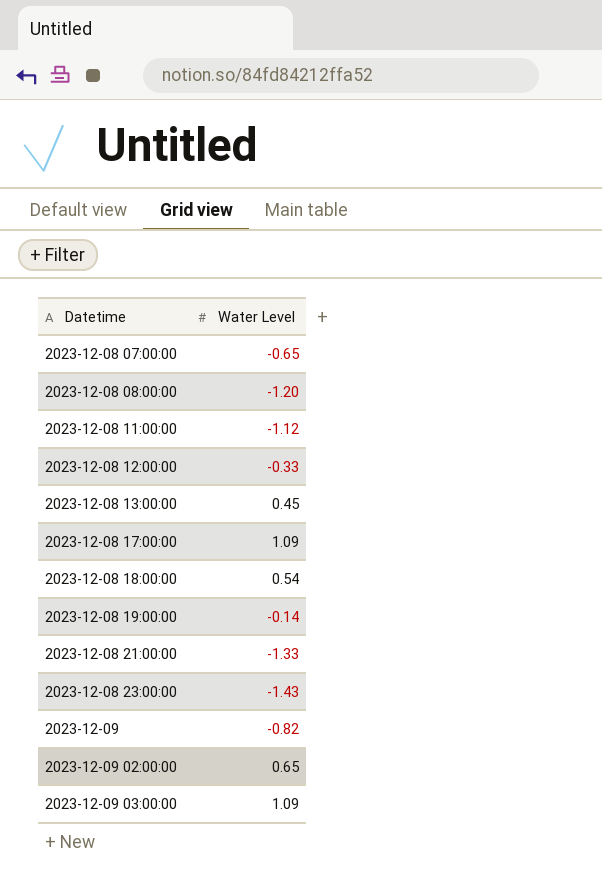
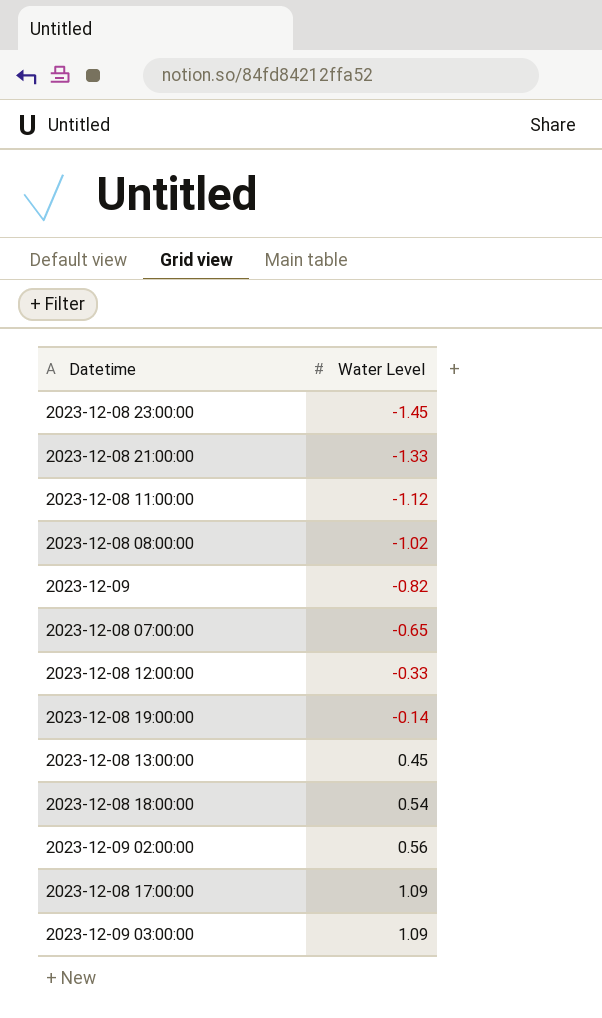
row order: Datetime ascending -> Water Level ascending
2023-12-08 23:00:00 | Water Level: -1.43 -> -1.45
2023-12-08 08:00:00 | Water Level: -1.20 -> -1.02
2023-12-09 02:00:00 | Water Level: 0.65 -> 0.56

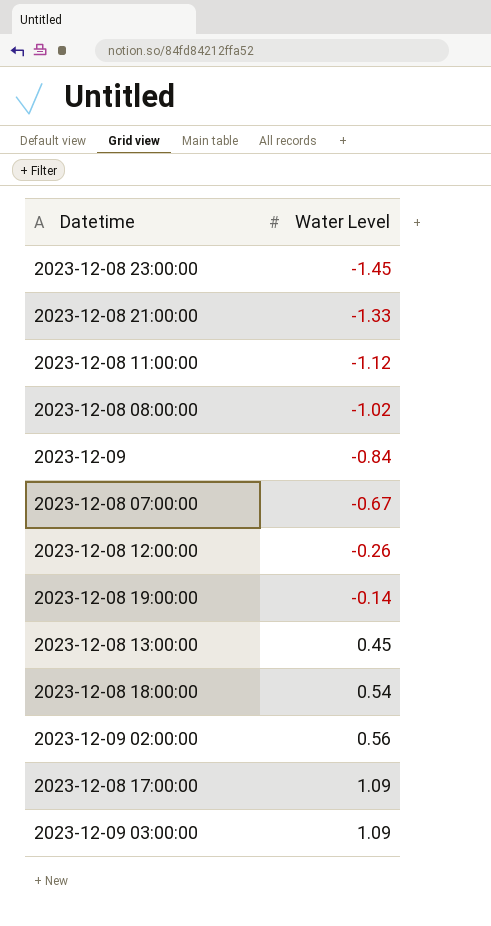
2023-12-09 | Water Level: -0.82 -> -0.84
2023-12-08 07:00:00 | Water Level: -0.65 -> -0.67
2023-12-08 12:00:00 | Water Level: -0.33 -> -0.26

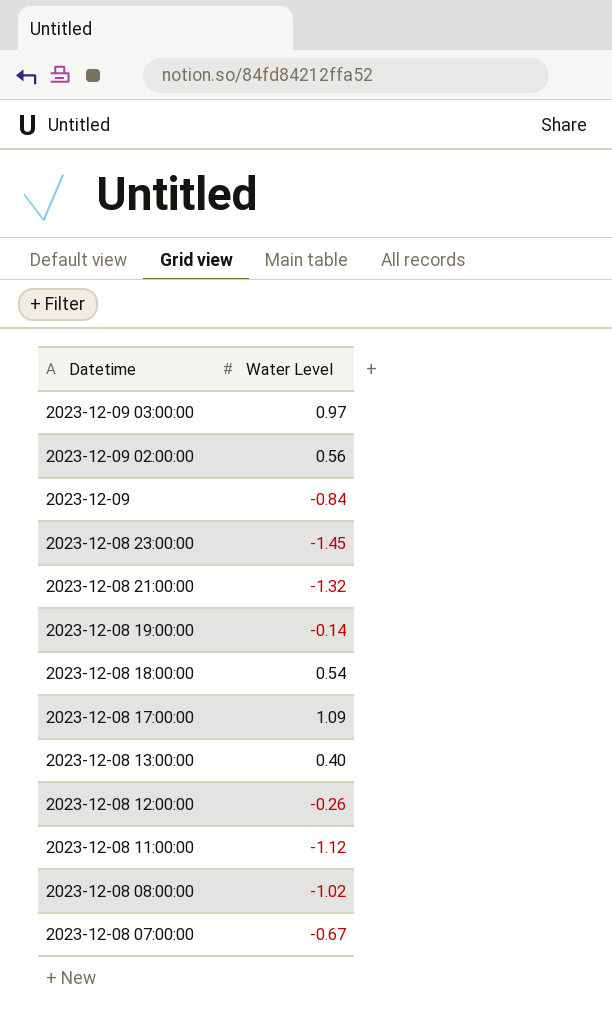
row order: Water Level ascending -> Datetime descending
2023-12-09 03:00:00 | Water Level: 1.09 -> 0.97
2023-12-08 21:00:00 | Water Level: -1.33 -> -1.32
2023-12-08 13:00:00 | Water Level: 0.45 -> 0.40

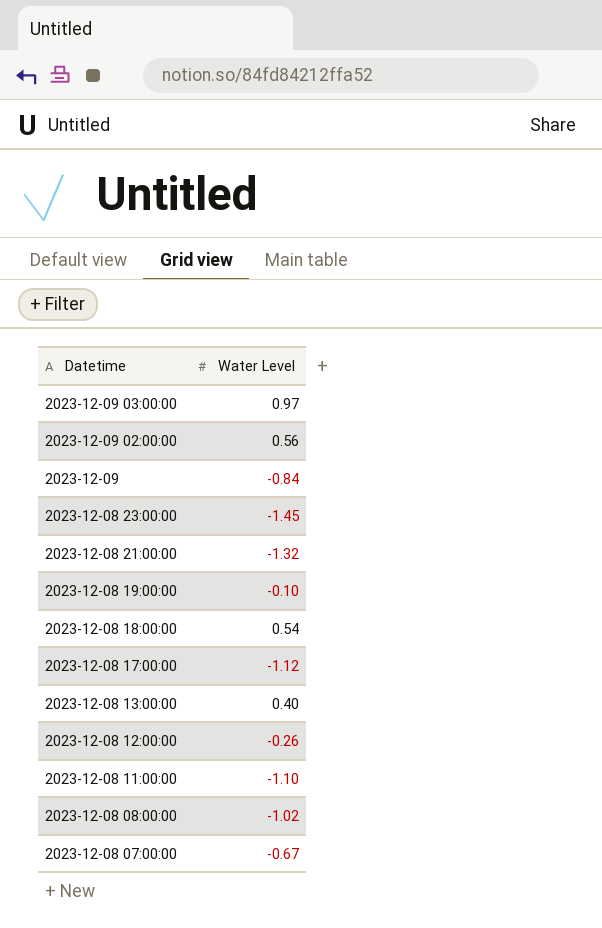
2023-12-08 19:00:00 | Water Level: -0.14 -> -0.10
2023-12-08 17:00:00 | Water Level: 1.09 -> -1.12
2023-12-08 11:00:00 | Water Level: -1.12 -> -1.10

